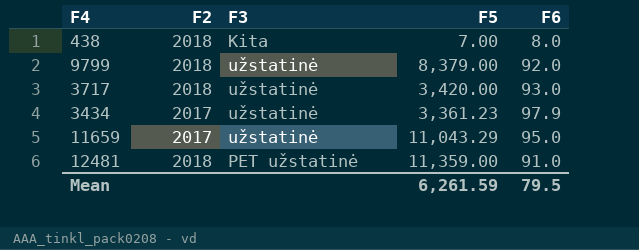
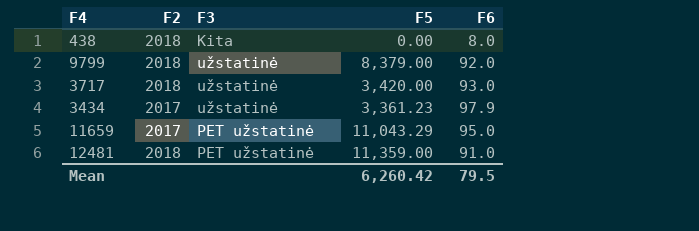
438 | F5: 7.00 -> 0.00
11659 | F3: užstatinė -> PET užstatinė
Mean | F5: 6,261.59 -> 6,260.42

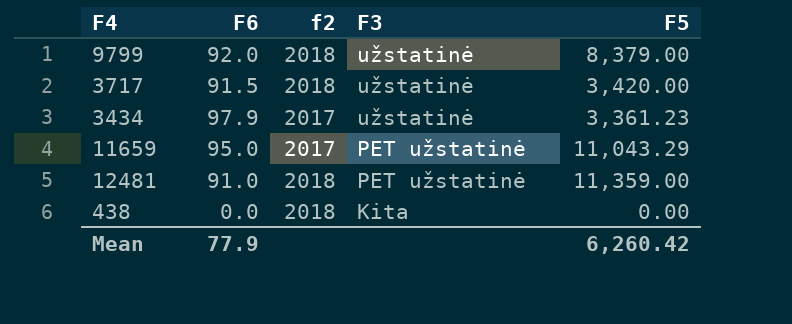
row order: none -> F3 descending
column F6 | position: 5 -> 2
column name: F2 -> f2
3717 | F6: 93.0 -> 91.5
438 | F6: 8.0 -> 0.0
Mean | F6: 79.5 -> 77.9

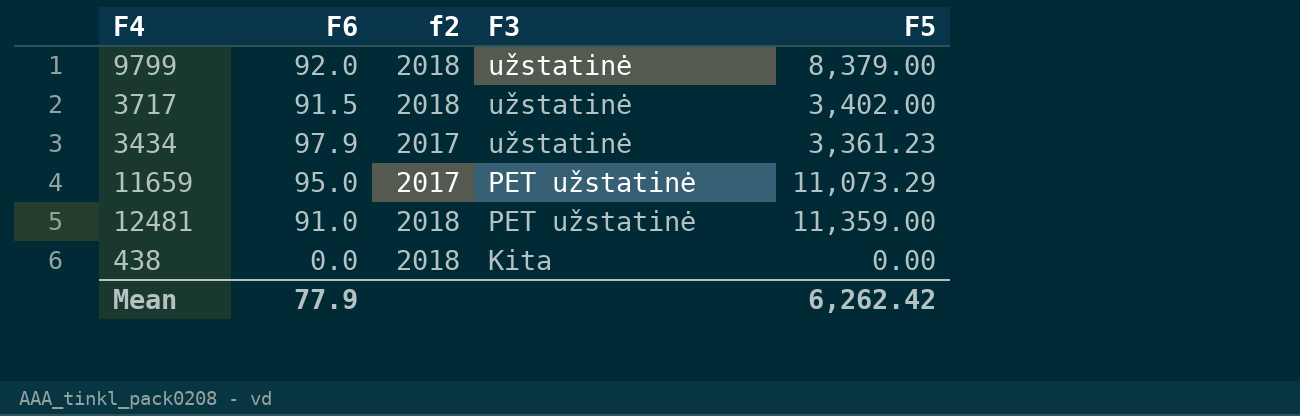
3717 | F5: 3,420.00 -> 3,402.00
11659 | F5: 11,043.29 -> 11,073.29
Mean | F5: 6,260.42 -> 6,262.42

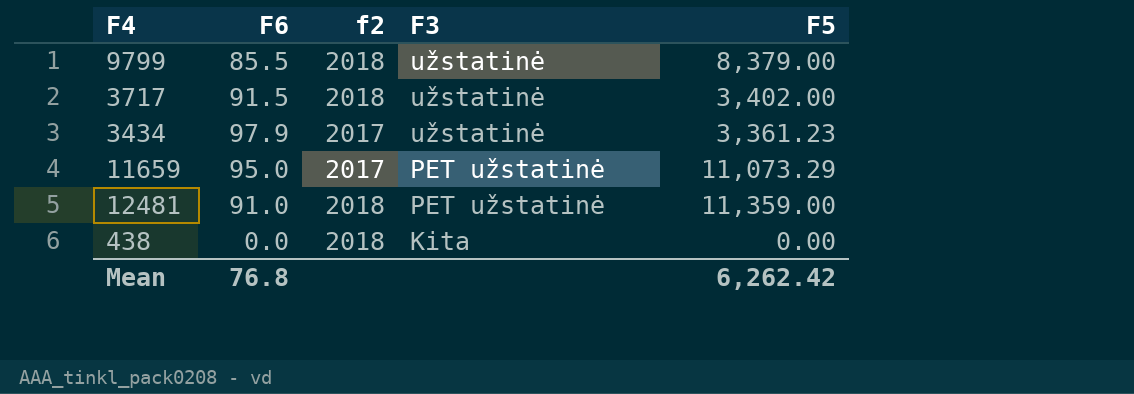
9799 | F6: 92.0 -> 85.5
Mean | F6: 77.9 -> 76.8

